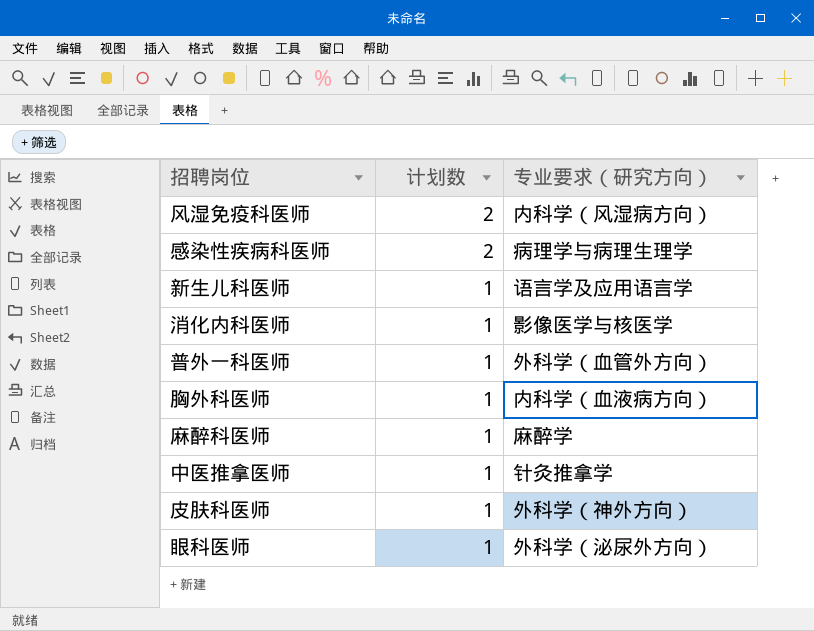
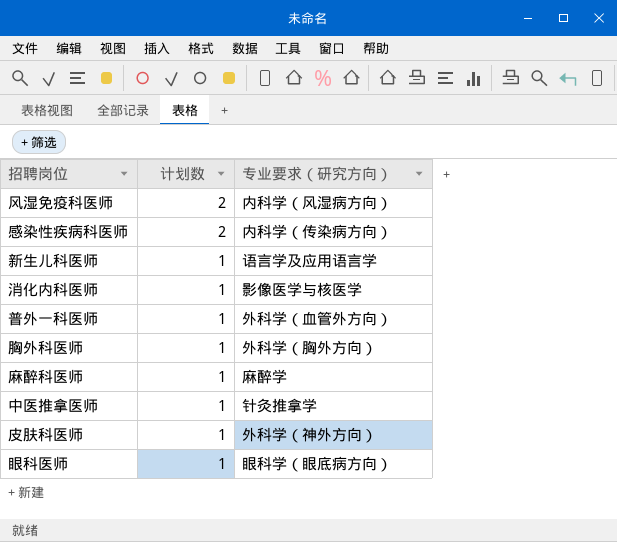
感染性疾病科医师 | 专业要求（研究方向）: 病理学与病理生理学 -> 内科学（传染病方向）
胸外科医师 | 专业要求（研究方向）: 内科学（血液病方向） -> 外科学（胸外方向）
眼科医师 | 专业要求（研究方向）: 外科学（泌尿外方向） -> 眼科学（眼底病方向）

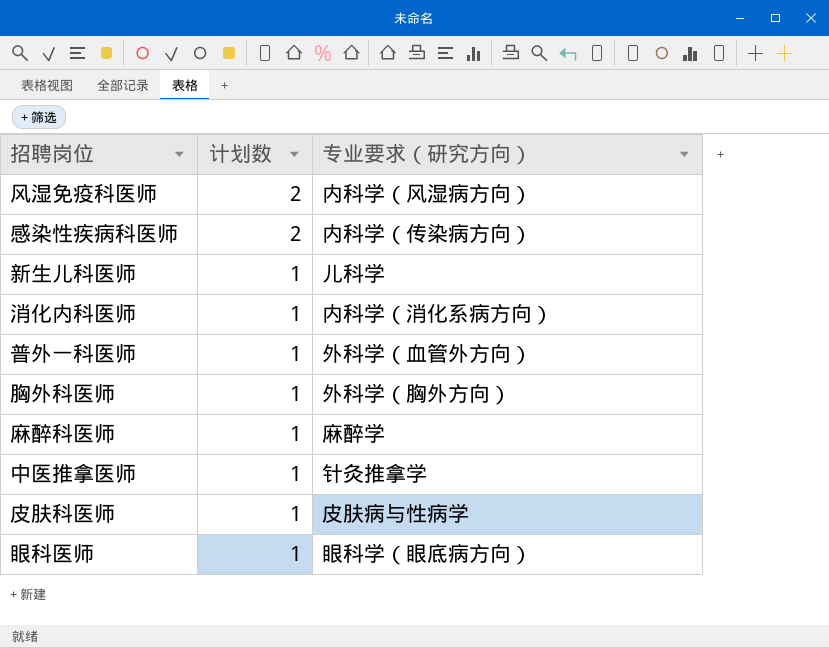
新生儿科医师 | 专业要求（研究方向）: 语言学及应用语言学 -> 儿科学
消化内科医师 | 专业要求（研究方向）: 影像医学与核医学 -> 内科学（消化系病方向）
皮肤科医师 | 专业要求（研究方向）: 外科学（神外方向） -> 皮肤病与性病学

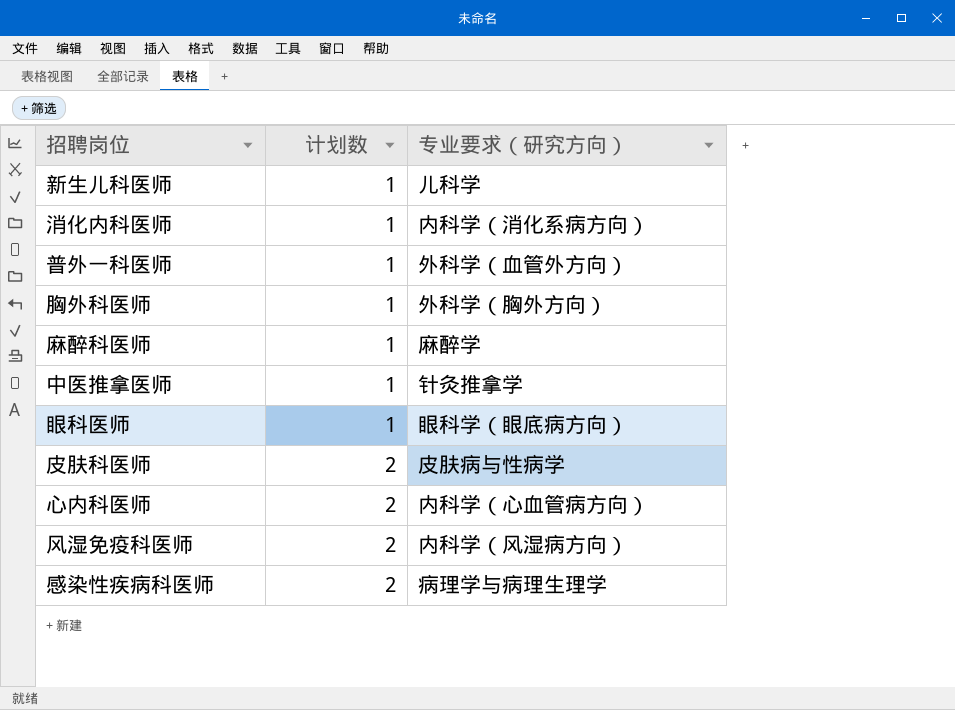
row order: 计划数 descending -> 计划数 ascending
皮肤科医师 | 计划数: 1 -> 2
row 心内科医师: none -> 2 | 内科学（心血管病方向）
感染性疾病科医师 | 专业要求（研究方向）: 内科学（传染病方向） -> 病理学与病理生理学

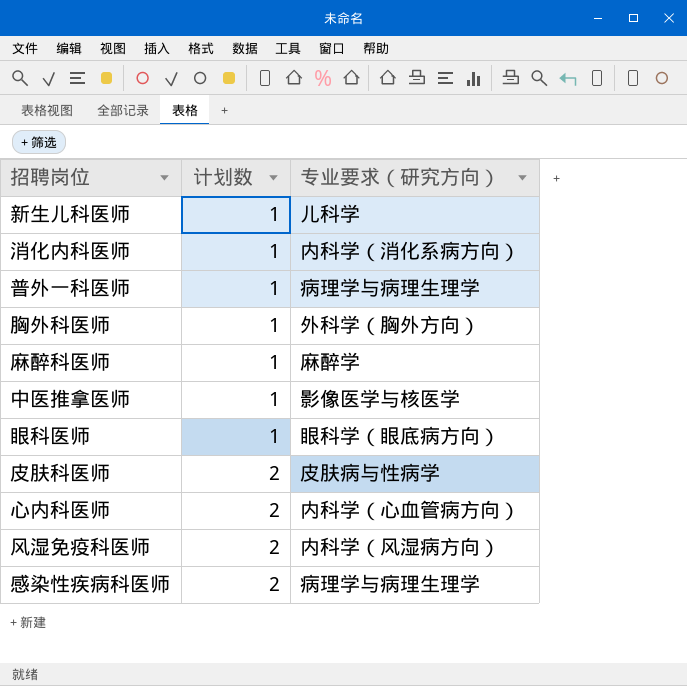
普外一科医师 | 专业要求（研究方向）: 外科学（血管外方向） -> 病理学与病理生理学
中医推拿医师 | 专业要求（研究方向）: 针灸推拿学 -> 影像医学与核医学

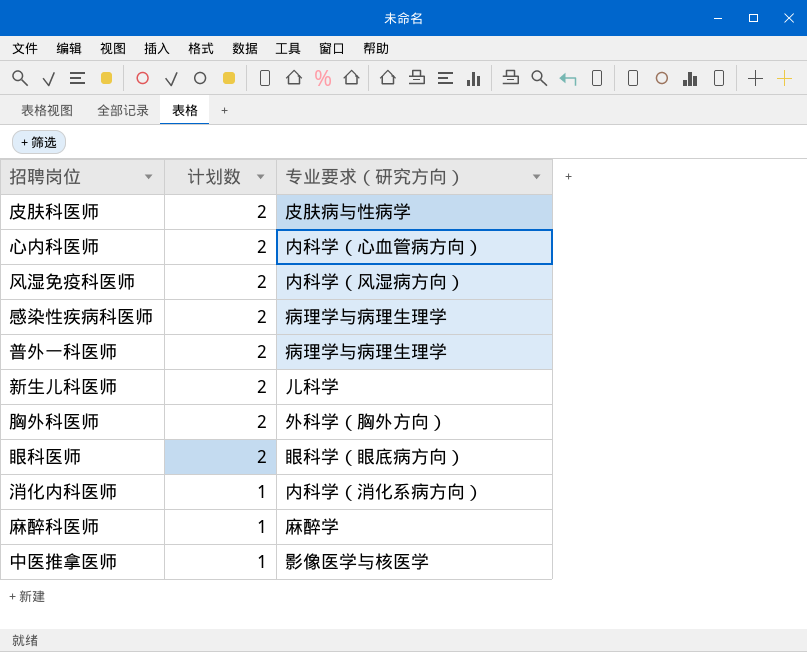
row order: 计划数 ascending -> 计划数 descending
普外一科医师 | 计划数: 1 -> 2
新生儿科医师 | 计划数: 1 -> 2
胸外科医师 | 计划数: 1 -> 2
眼科医师 | 计划数: 1 -> 2

